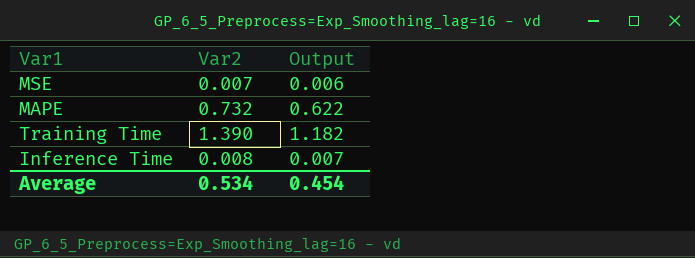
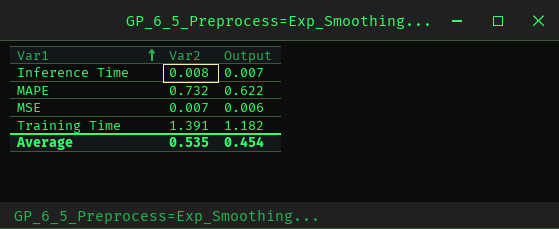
row order: none -> Var1 ascending
Training Time | Var2: 1.390 -> 1.391
Average | Var2: 0.534 -> 0.535

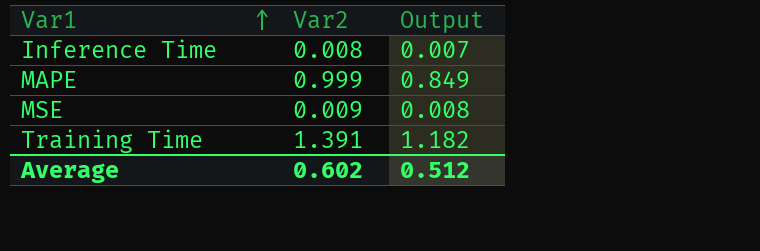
MAPE | Var2: 0.732 -> 0.999
MAPE | Output: 0.622 -> 0.849
MSE | Var2: 0.007 -> 0.009
MSE | Output: 0.006 -> 0.008
Average | Var2: 0.535 -> 0.602
Average | Output: 0.454 -> 0.512

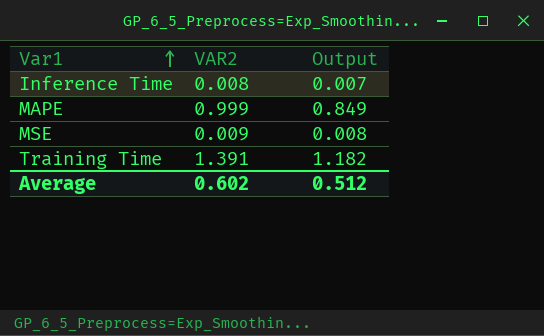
column name: Var2 -> VAR2

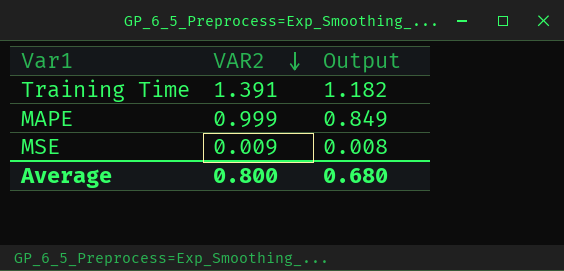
row order: Var1 ascending -> VAR2 descending
row Inference Time: 0.008 | 0.007 -> none
Average | VAR2: 0.602 -> 0.800
Average | Output: 0.512 -> 0.680

